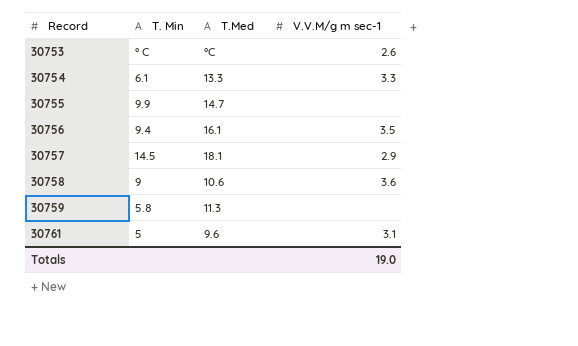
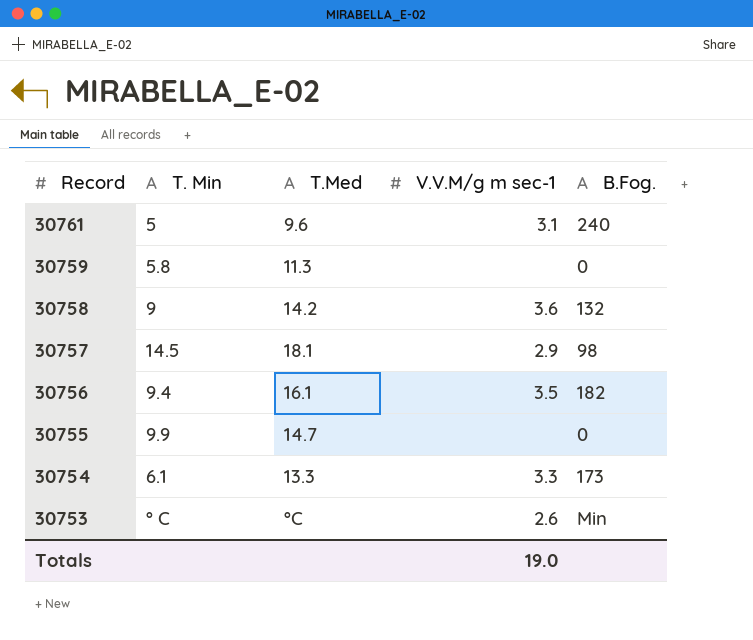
row order: Record ascending -> Record descending
column B.Fog. | position: none -> 5
30758 | T.Med: 10.6 -> 14.2

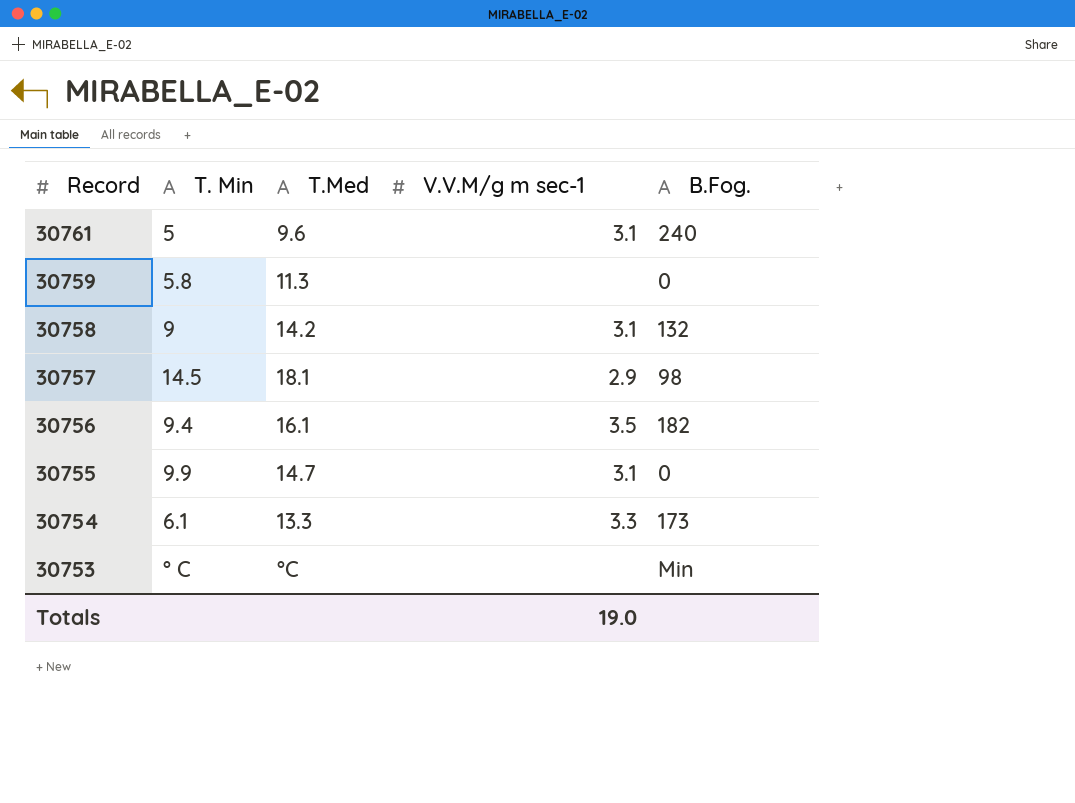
30758 | V.V.M/g m sec-1: 3.6 -> 3.1
30755 | V.V.M/g m sec-1: none -> 3.1
30753 | V.V.M/g m sec-1: 2.6 -> none

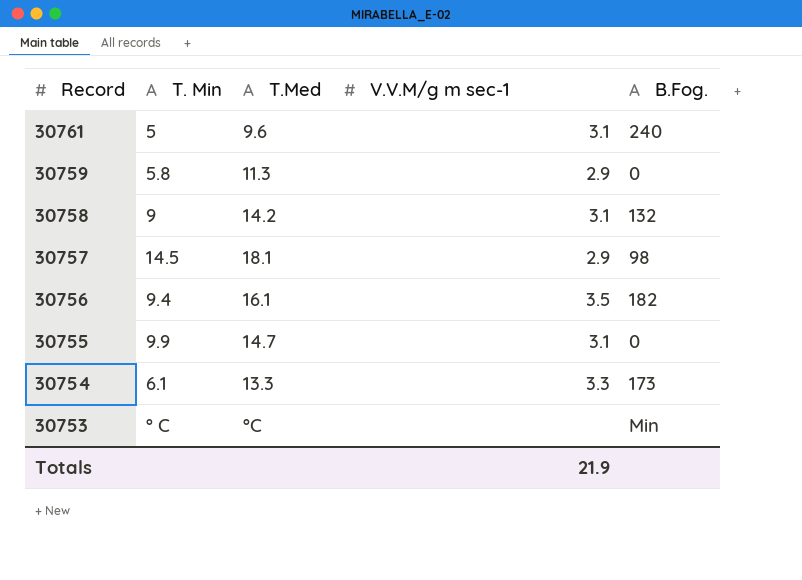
30759 | V.V.M/g m sec-1: none -> 2.9
Totals | V.V.M/g m sec-1: 19.0 -> 21.9

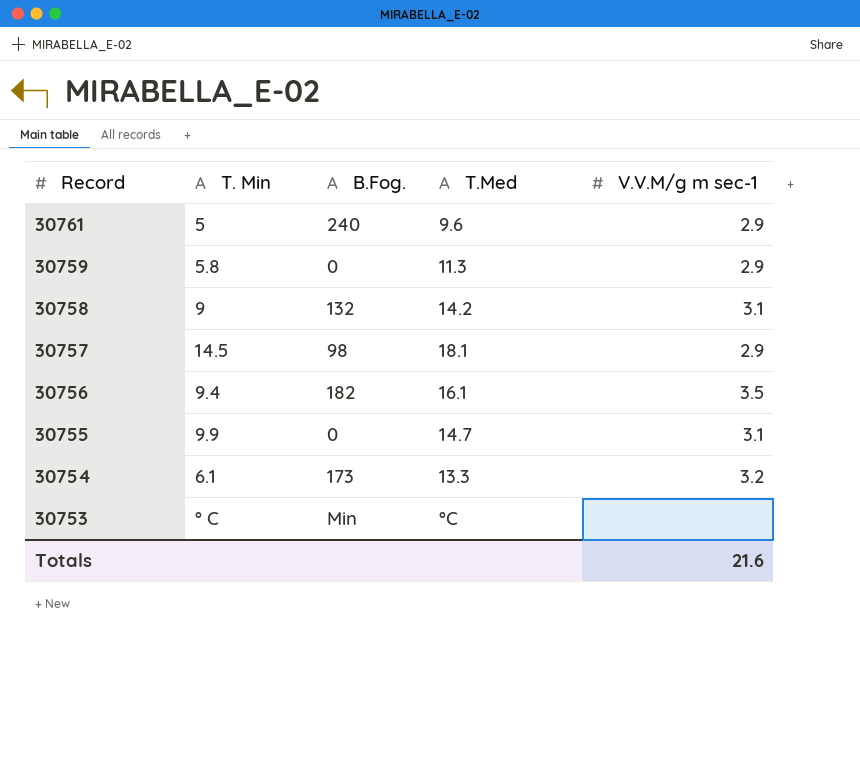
column B.Fog. | position: 5 -> 3
30761 | V.V.M/g m sec-1: 3.1 -> 2.9
30754 | V.V.M/g m sec-1: 3.3 -> 3.2
Totals | V.V.M/g m sec-1: 21.9 -> 21.6

